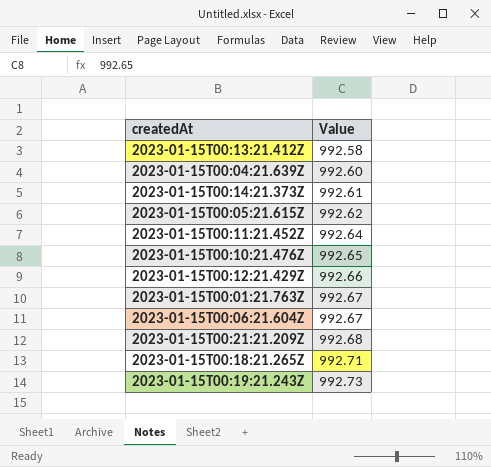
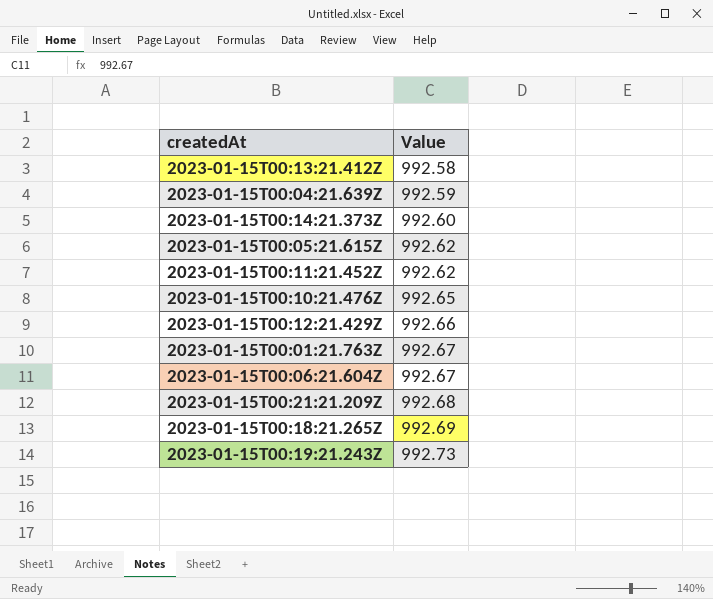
2023-01-15T00:04:21.639Z | Value: 992.60 -> 992.59
2023-01-15T00:14:21.373Z | Value: 992.61 -> 992.60
2023-01-15T00:11:21.452Z | Value: 992.64 -> 992.62
2023-01-15T00:18:21.265Z | Value: 992.71 -> 992.69

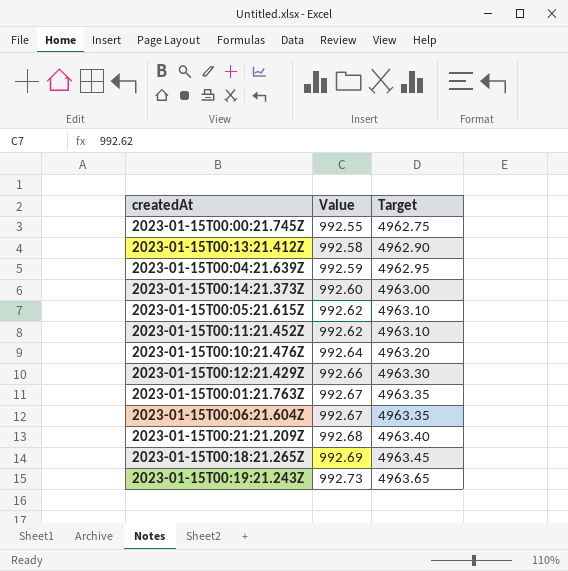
column Target | formula: none -> [Value] * 5
row 2023-01-15T00:00:21.745Z: none -> 992.55 | 4962.75
2023-01-15T00:10:21.476Z | Value: 992.65 -> 992.64

